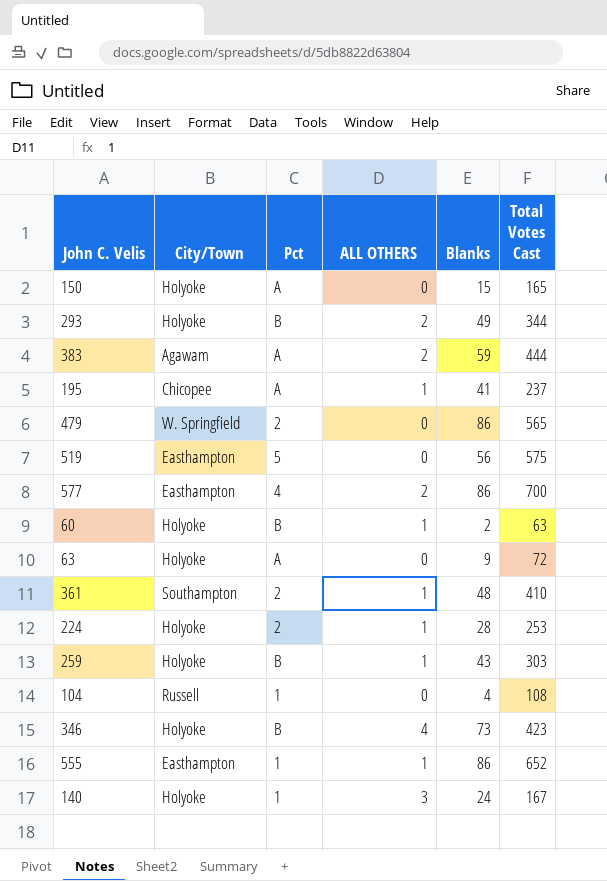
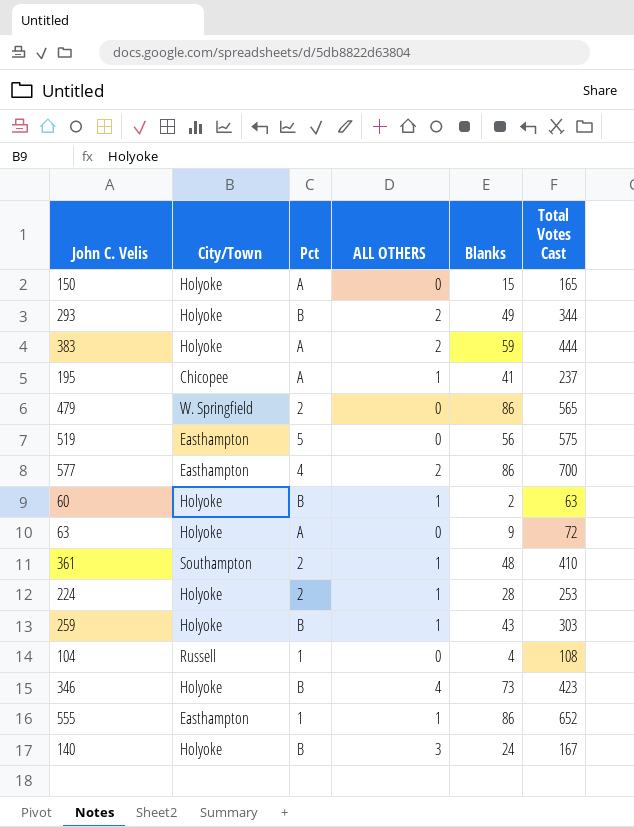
383 | City/Town: Agawam -> Holyoke
140 | Pct: 1 -> B

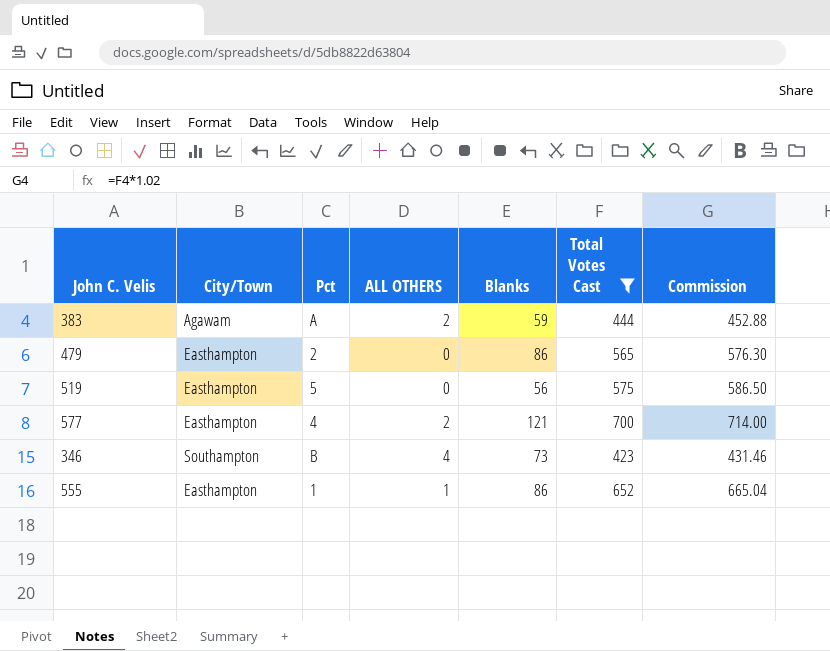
filter: none -> Total Votes Cast >= 423
column Commission | formula: none -> [Total Votes Cast] * 1.02
383 | City/Town: Holyoke -> Agawam
479 | City/Town: W. Springfield -> Easthampton
577 | Blanks: 86 -> 121
346 | City/Town: Holyoke -> Southampton

